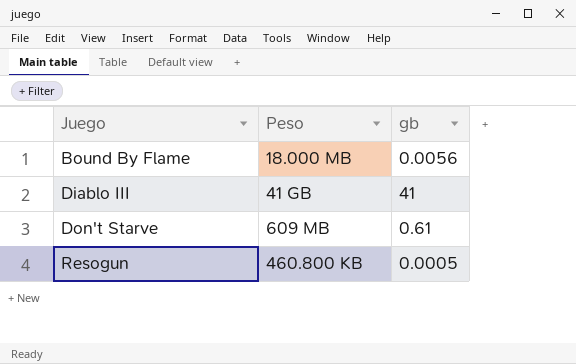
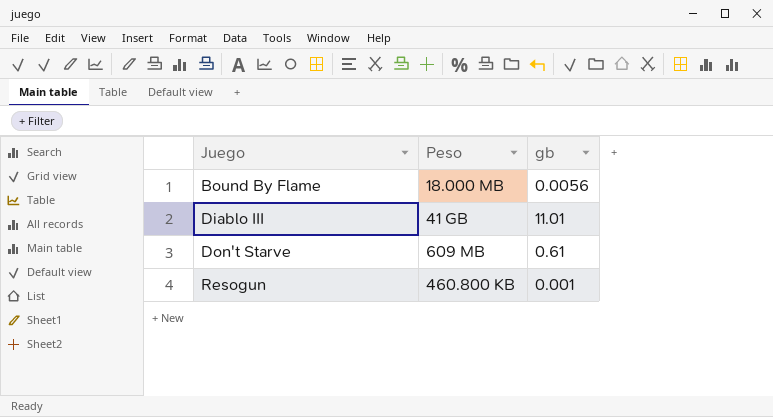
Diablo III | gb: 41 -> 11.01
Resogun | gb: 0.0005 -> 0.001

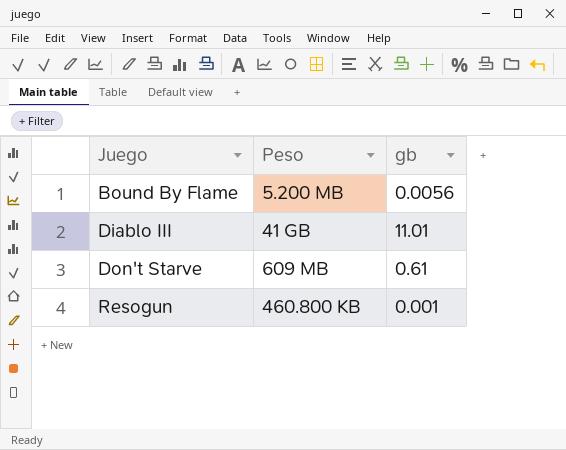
Bound By Flame | Peso: 18.000 MB -> 5.200 MB

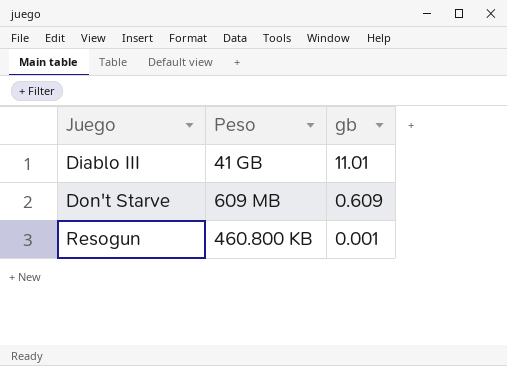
row Bound By Flame: 5.200 MB | 0.0056 -> none
Don't Starve | gb: 0.61 -> 0.609

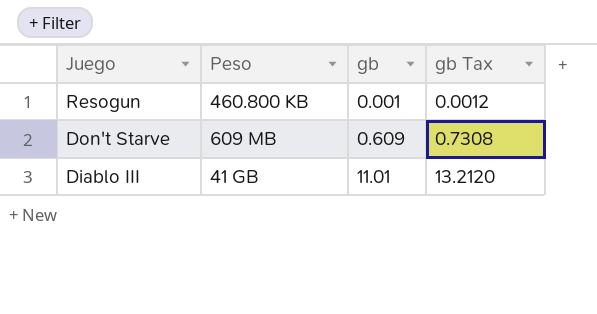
row order: Juego ascending -> Juego descending
column gb Tax | formula: none -> [gb] * 1.2

